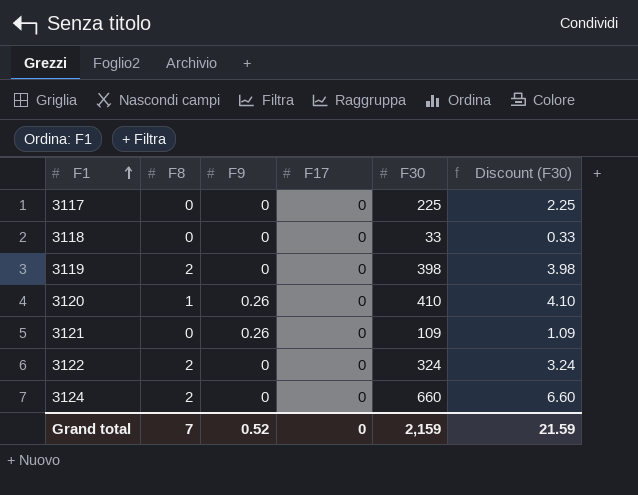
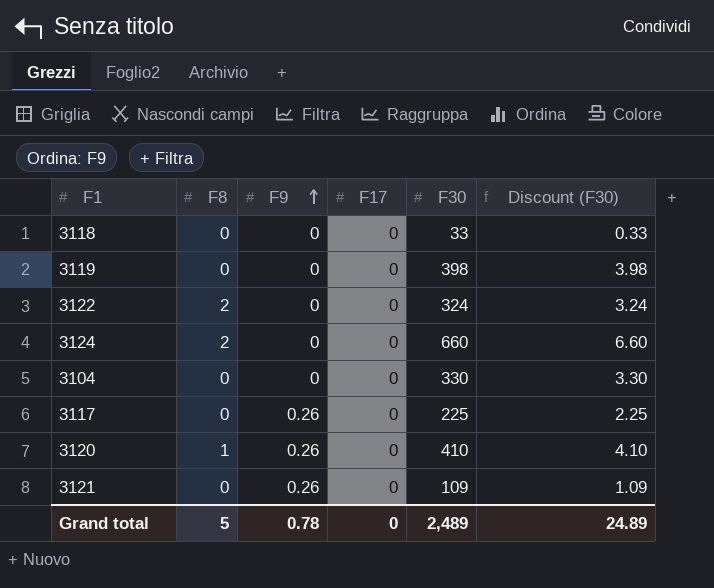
row order: F1 ascending -> F9 ascending
3119 | F8: 2 -> 0
row 3104: none -> 0 | 0 | 0 | 330 | 3.30
3117 | F9: 0 -> 0.26
Grand total | F8: 7 -> 5
Grand total | F9: 0.52 -> 0.78
Grand total | F30: 2,159 -> 2,489
Grand total | Discount (F30): 21.59 -> 24.89

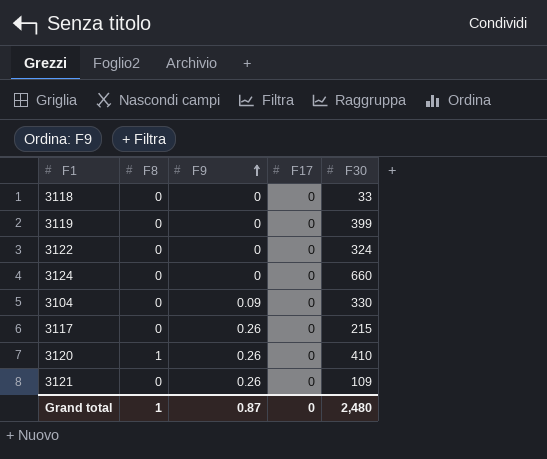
column Discount (F30) | formula: [F30] * 0.01 -> none
3119 | F30: 398 -> 399
3122 | F8: 2 -> 0
3124 | F8: 2 -> 0
3104 | F9: 0 -> 0.09
3117 | F30: 225 -> 215
Grand total | F8: 5 -> 1
Grand total | F9: 0.78 -> 0.87
Grand total | F30: 2,489 -> 2,480

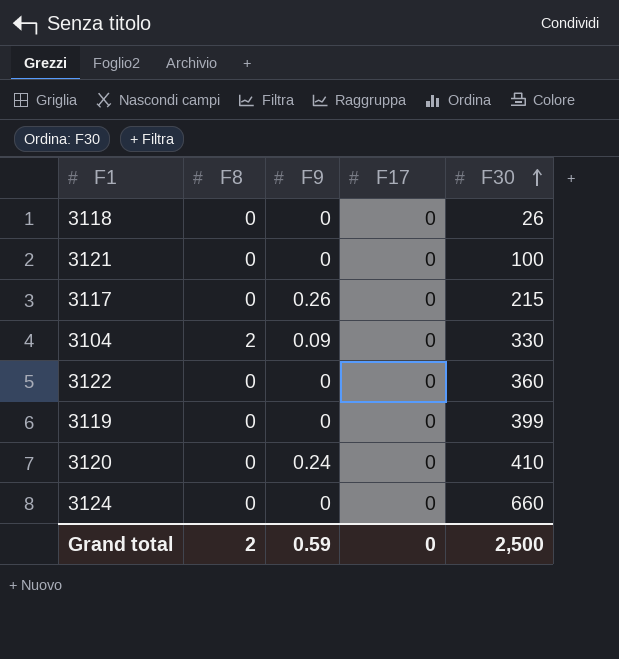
row order: F9 ascending -> F30 ascending
3118 | F30: 33 -> 26
3121 | F9: 0.26 -> 0
3121 | F30: 109 -> 100
3104 | F8: 0 -> 2
3122 | F30: 324 -> 360
3120 | F8: 1 -> 0
3120 | F9: 0.26 -> 0.24
Grand total | F8: 1 -> 2
Grand total | F9: 0.87 -> 0.59
Grand total | F30: 2,480 -> 2,500

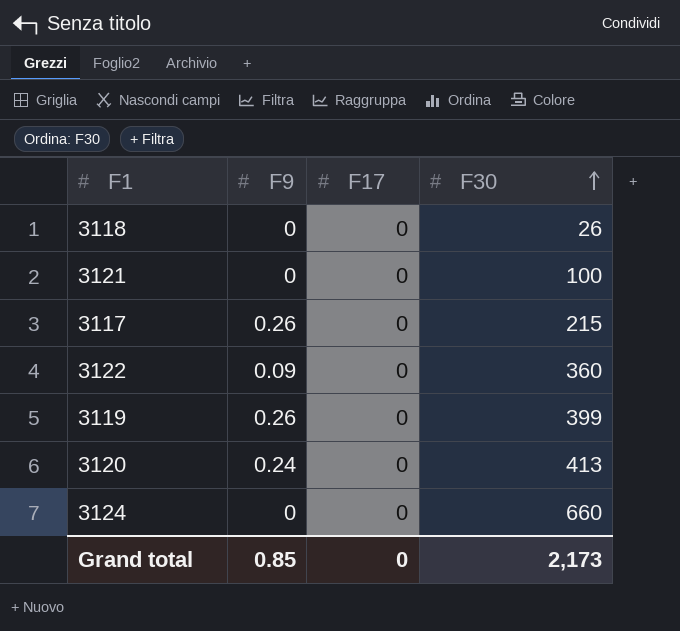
column F8 | position: 2 -> none
row 3104: 2 | 0.09 | 0 | 330 -> none
3122 | F9: 0 -> 0.09
3119 | F9: 0 -> 0.26
3120 | F30: 410 -> 413
Grand total | F9: 0.59 -> 0.85
Grand total | F30: 2,500 -> 2,173

